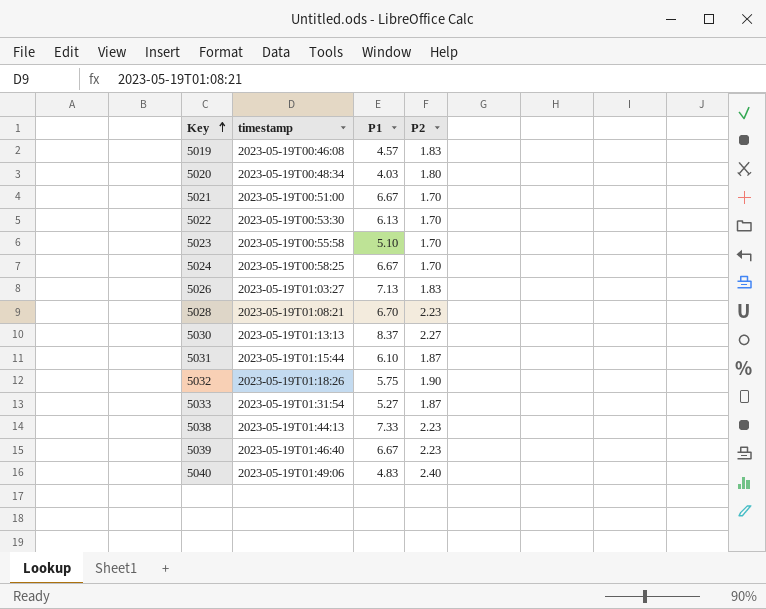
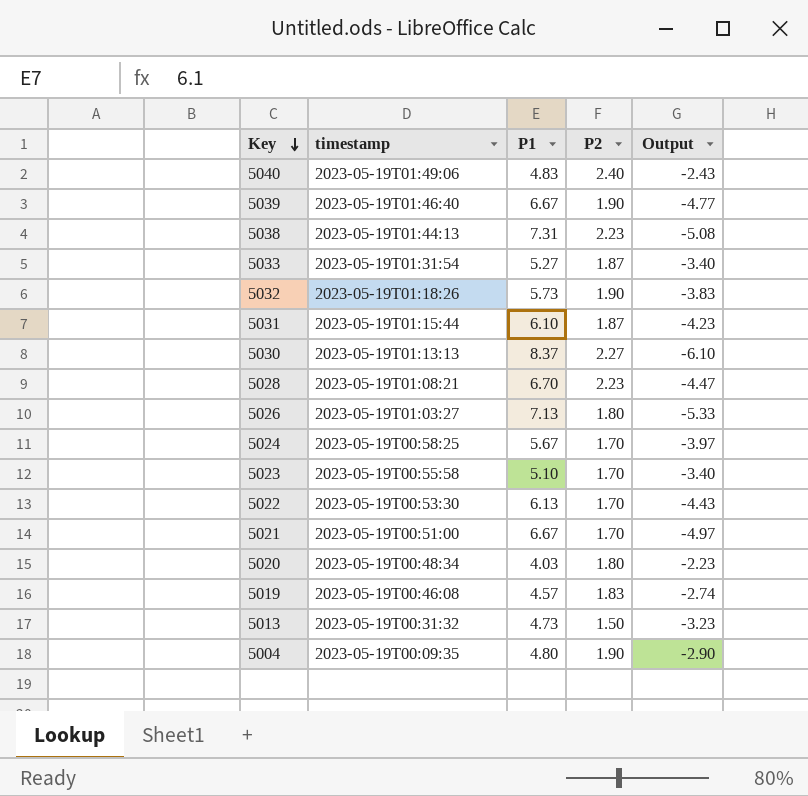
row order: Key ascending -> Key descending
column Output | formula: none -> [P2] - [P1]
5039 | P2: 2.23 -> 1.90
5038 | P1: 7.33 -> 7.31
5032 | P1: 5.75 -> 5.73
5026 | P2: 1.83 -> 1.80
5024 | P1: 6.67 -> 5.67
row 5013: none -> 2023-05-19T00:31:32 | 4.73 | 1.50 | -3.23
row 5004: none -> 2023-05-19T00:09:35 | 4.80 | 1.90 | -2.90

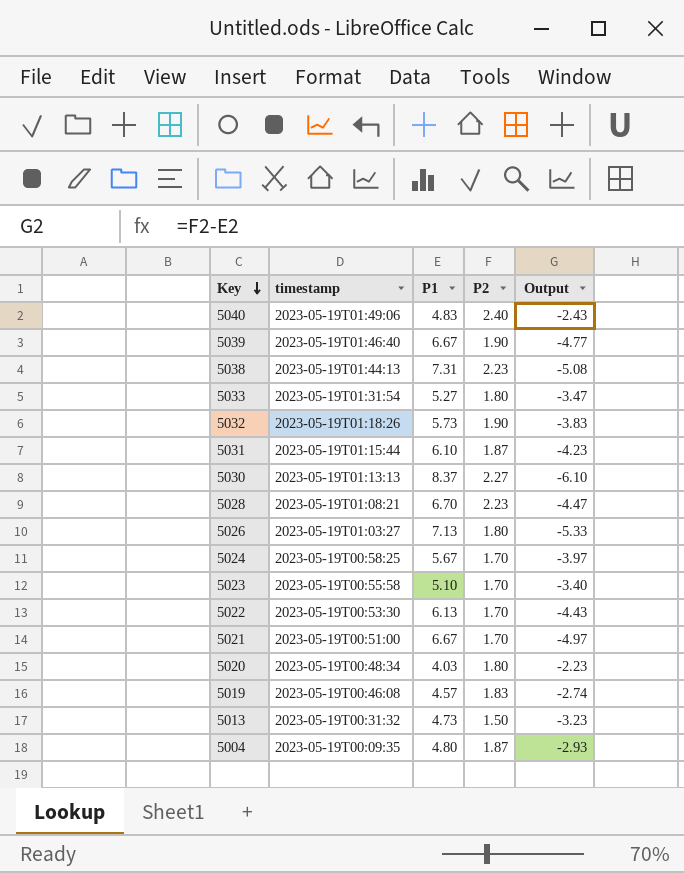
5033 | P2: 1.87 -> 1.80
5033 | Output: -3.40 -> -3.47
5004 | P2: 1.90 -> 1.87
5004 | Output: -2.90 -> -2.93

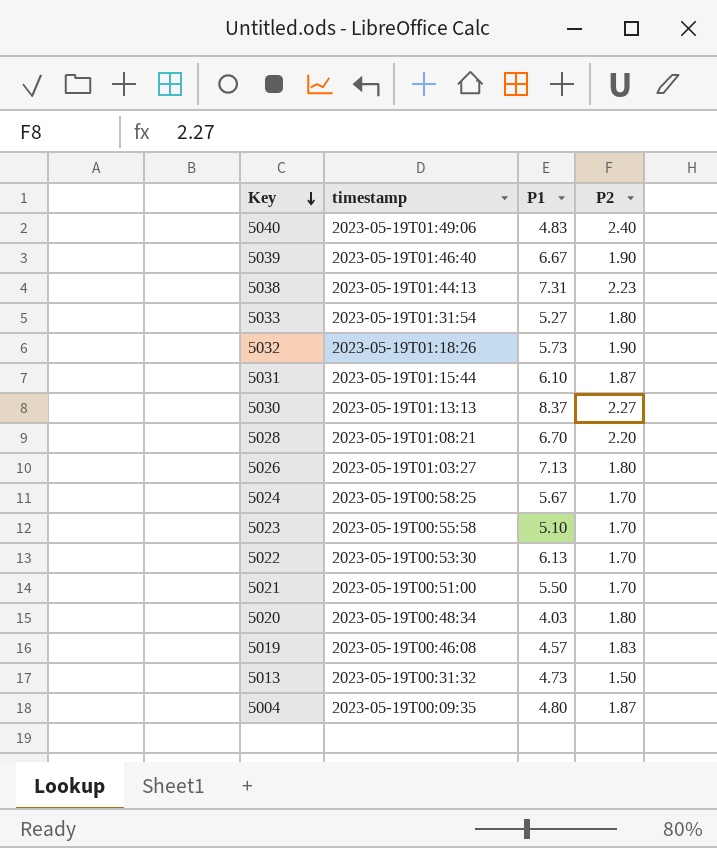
column Output | formula: [P2] - [P1] -> none
5028 | P2: 2.23 -> 2.20
5021 | P1: 6.67 -> 5.50

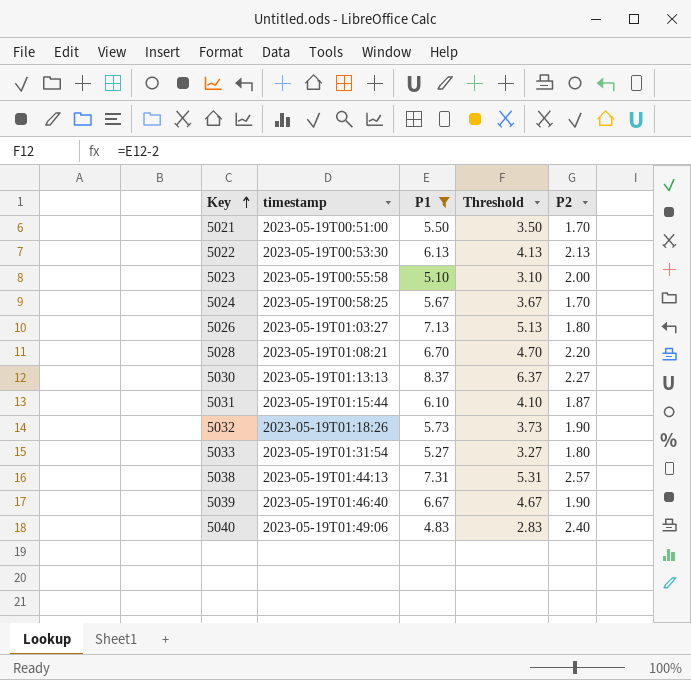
filter: none -> P1 >= 4.83
row order: Key descending -> Key ascending
column Threshold | formula: none -> [P1] - 2
5022 | P2: 1.70 -> 2.13
5023 | P2: 1.70 -> 2.00
5038 | P2: 2.23 -> 2.57

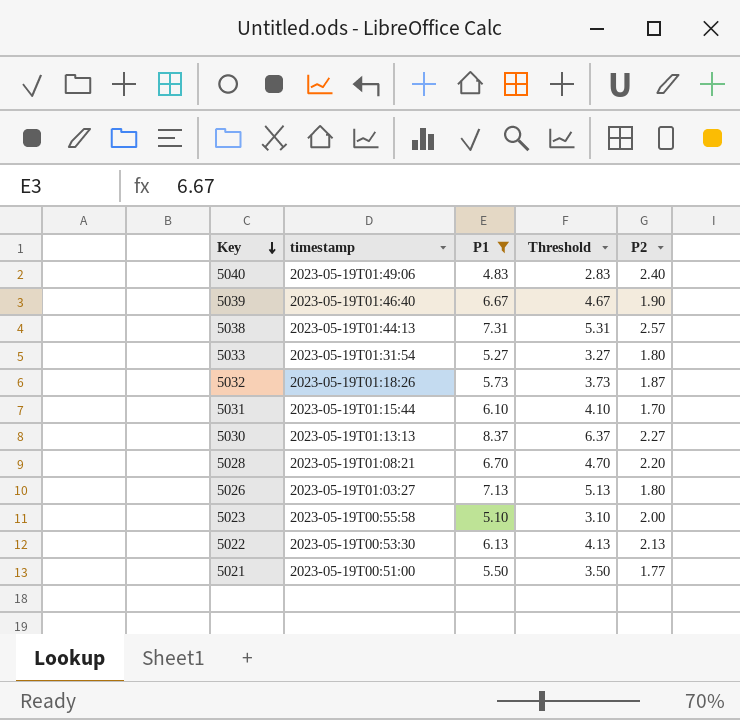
row order: Key ascending -> Key descending
row 5024: 2023-05-19T00:58:25 | 5.67 | 3.67 | 1.70 -> none
5032 | P2: 1.90 -> 1.87
5031 | P2: 1.87 -> 1.70
5021 | P2: 1.70 -> 1.77

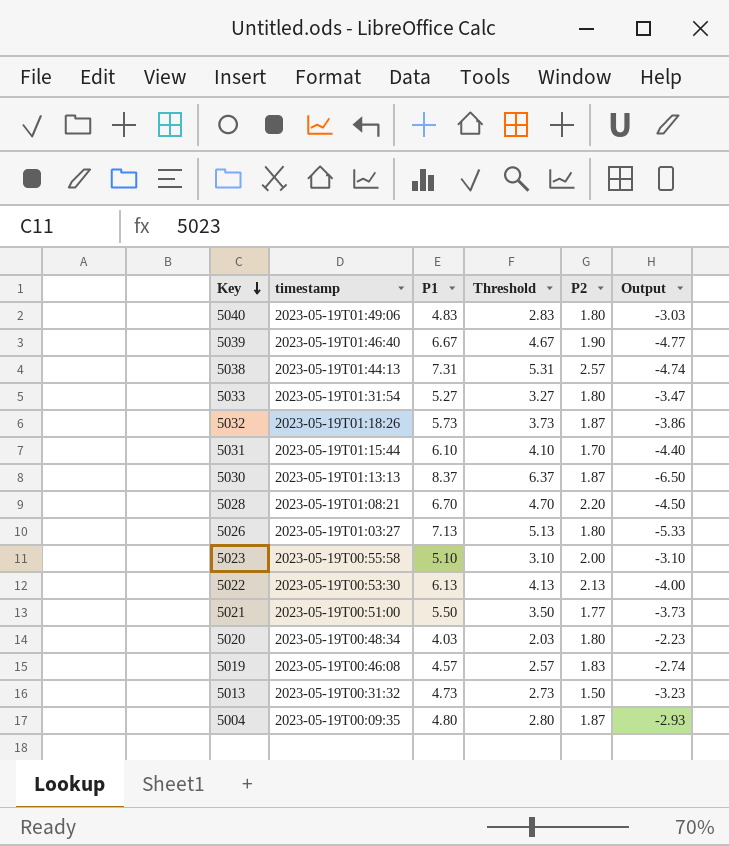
filter: P1 >= 4.83 -> none
column Output | formula: none -> [P2] - [P1]
5040 | P2: 2.40 -> 1.80
5030 | P2: 2.27 -> 1.87

